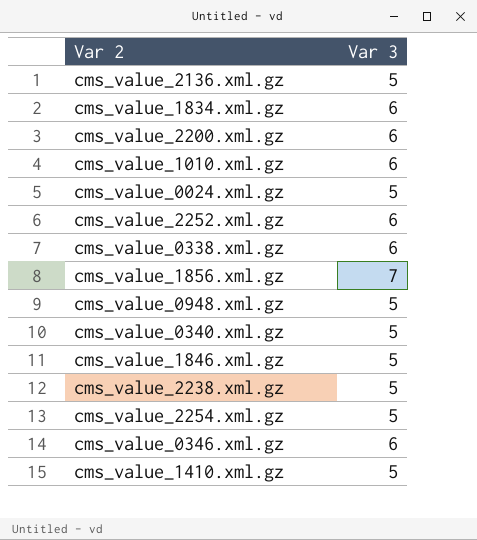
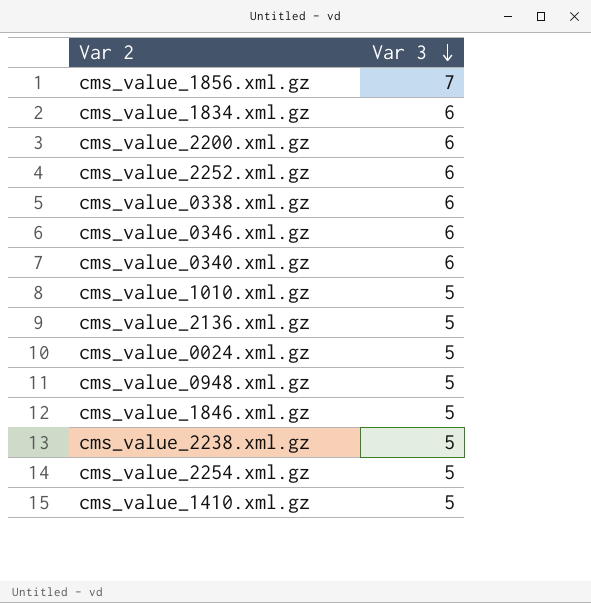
row order: none -> Var 3 descending
cms_value_0340.xml.gz | Var 3: 5 -> 6
cms_value_1010.xml.gz | Var 3: 6 -> 5

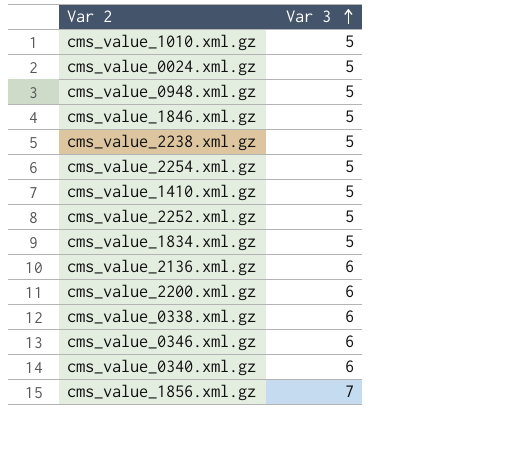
row order: Var 3 descending -> Var 3 ascending
cms_value_2252.xml.gz | Var 3: 6 -> 5
cms_value_1834.xml.gz | Var 3: 6 -> 5
cms_value_2136.xml.gz | Var 3: 5 -> 6

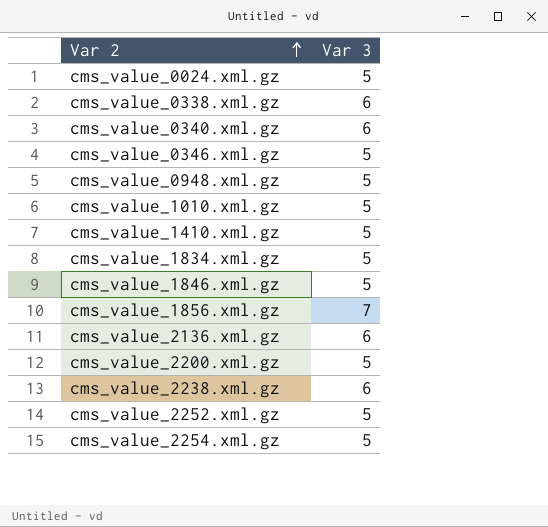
row order: Var 3 ascending -> Var 2 ascending
cms_value_0346.xml.gz | Var 3: 6 -> 5
cms_value_2200.xml.gz | Var 3: 6 -> 5
cms_value_2238.xml.gz | Var 3: 5 -> 6

